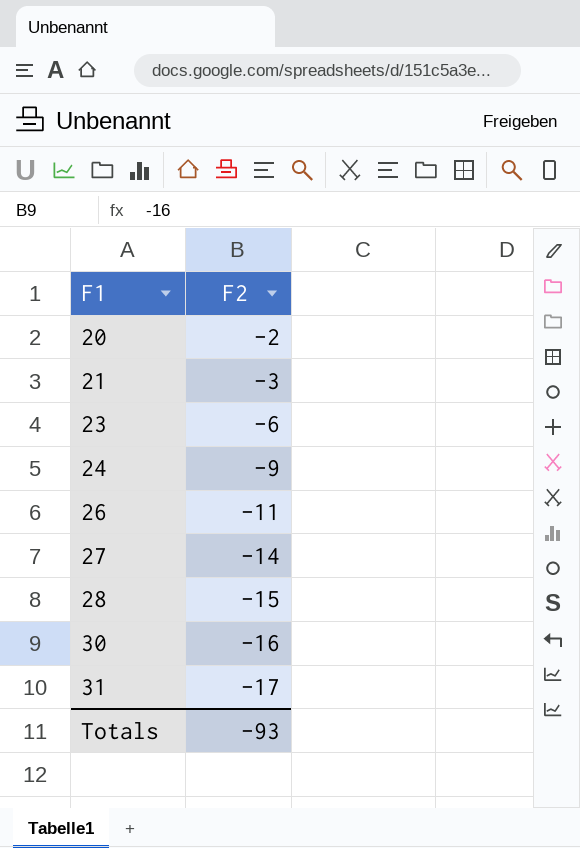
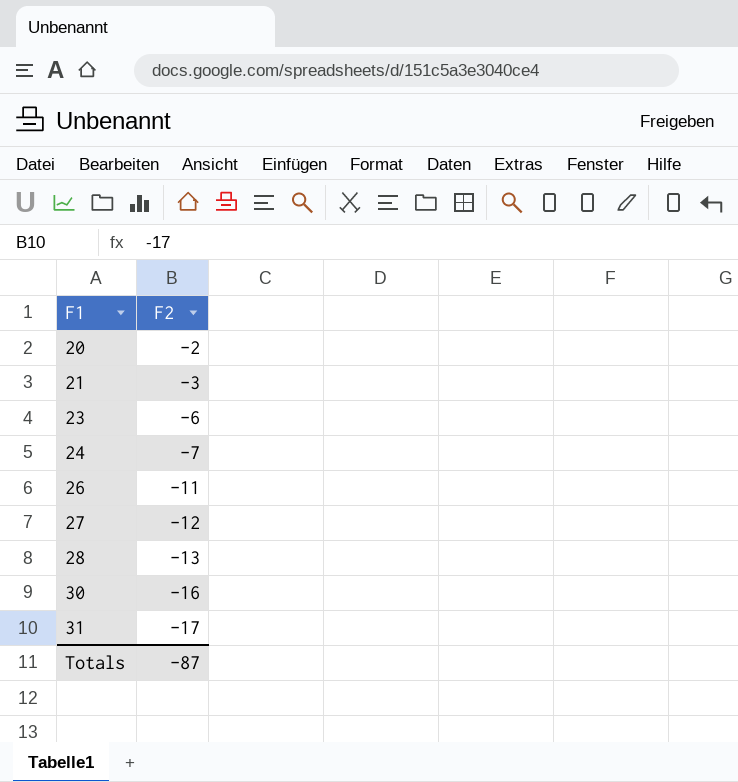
24 | F2: -9 -> -7
27 | F2: -14 -> -12
28 | F2: -15 -> -13
Totals | F2: -93 -> -87

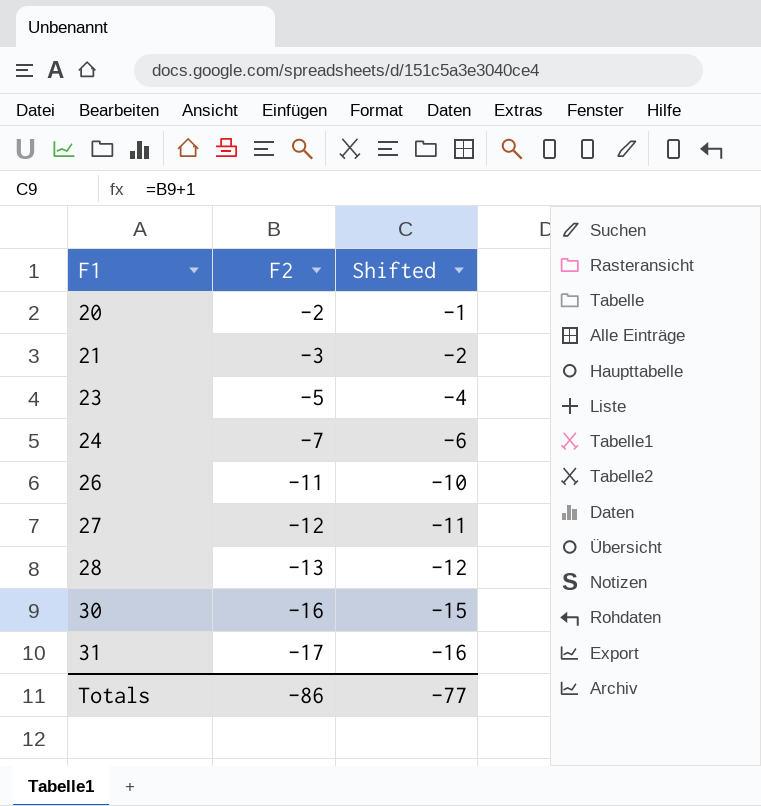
column Shifted | formula: none -> [F2] + 1
23 | F2: -6 -> -5
Totals | F2: -87 -> -86

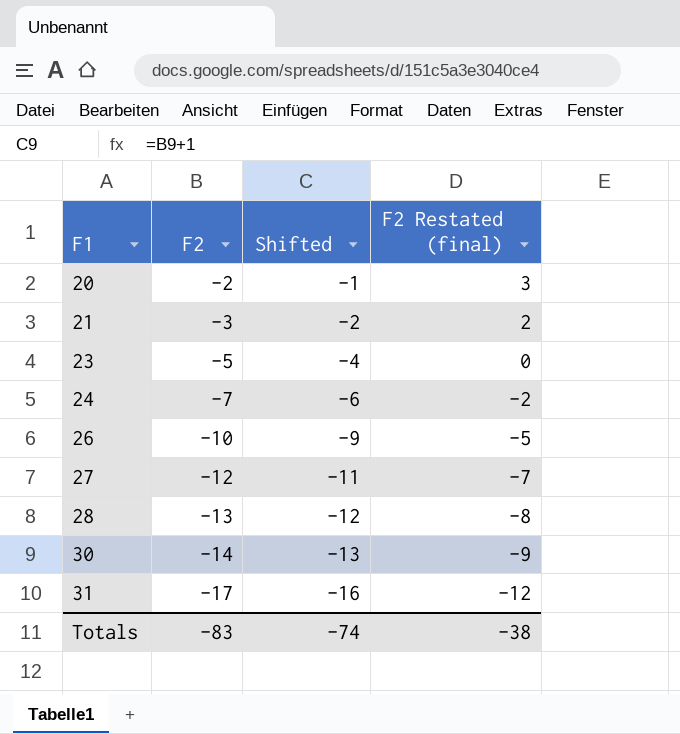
column F2 Restated (final) | formula: none -> [F2] + 5
26 | F2: -11 -> -10
26 | Shifted: -10 -> -9
30 | F2: -16 -> -14
30 | Shifted: -15 -> -13
Totals | F2: -86 -> -83
Totals | Shifted: -77 -> -74

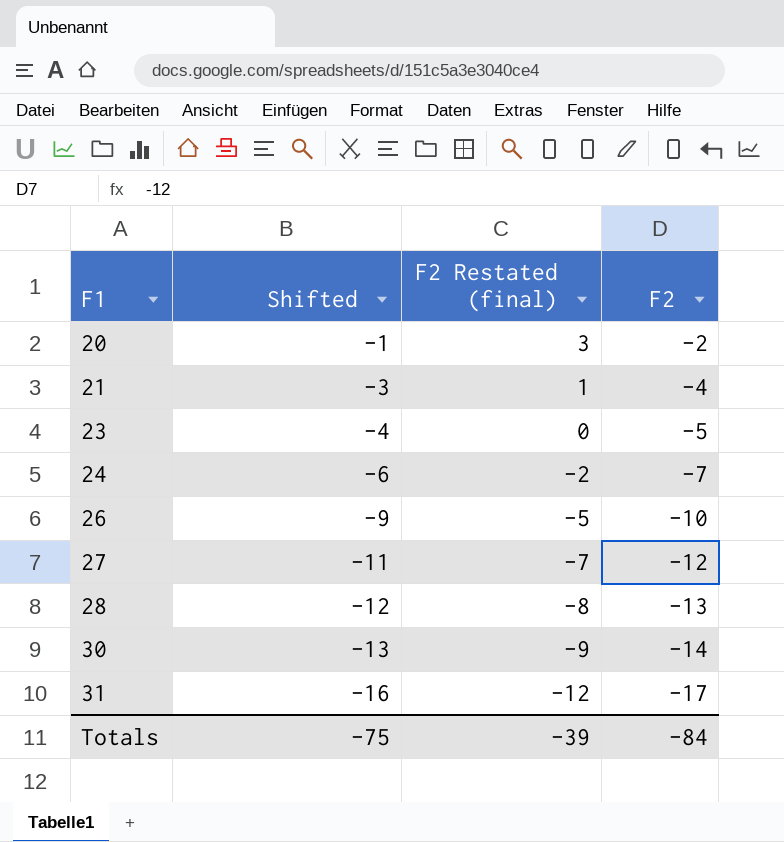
column F2 | position: 2 -> 4
21 | Shifted: -2 -> -3
21 | F2 Restated (final): 2 -> 1
21 | F2: -3 -> -4
Totals | Shifted: -74 -> -75
Totals | F2 Restated (final): -38 -> -39
Totals | F2: -83 -> -84

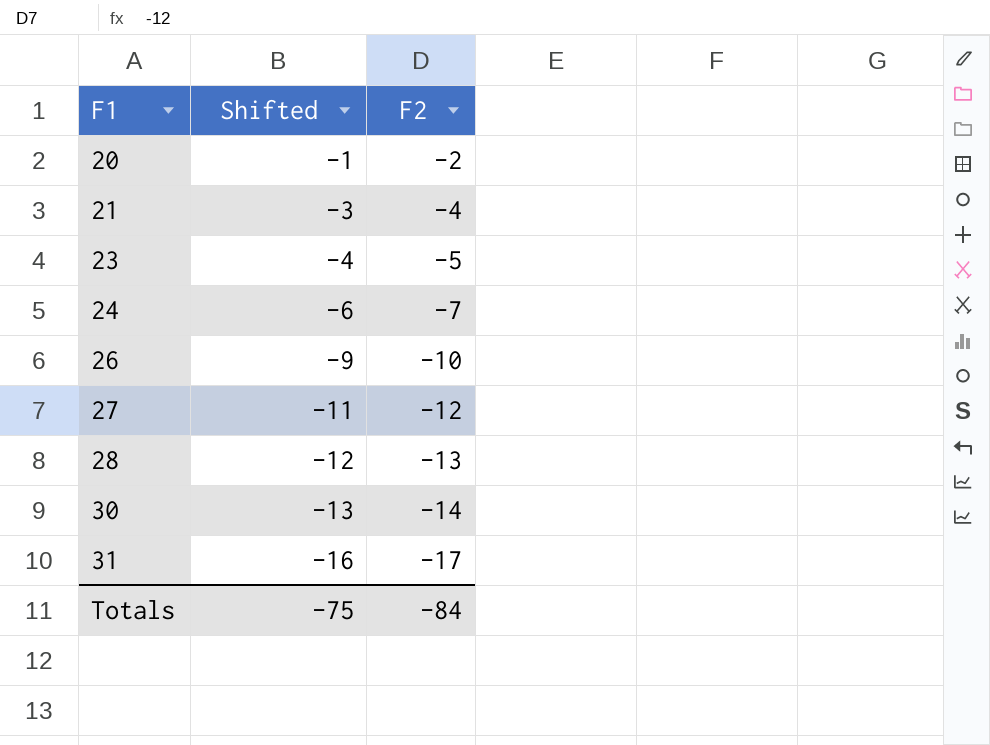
column F2 Restated (final) | formula: [F2] + 5 -> none

